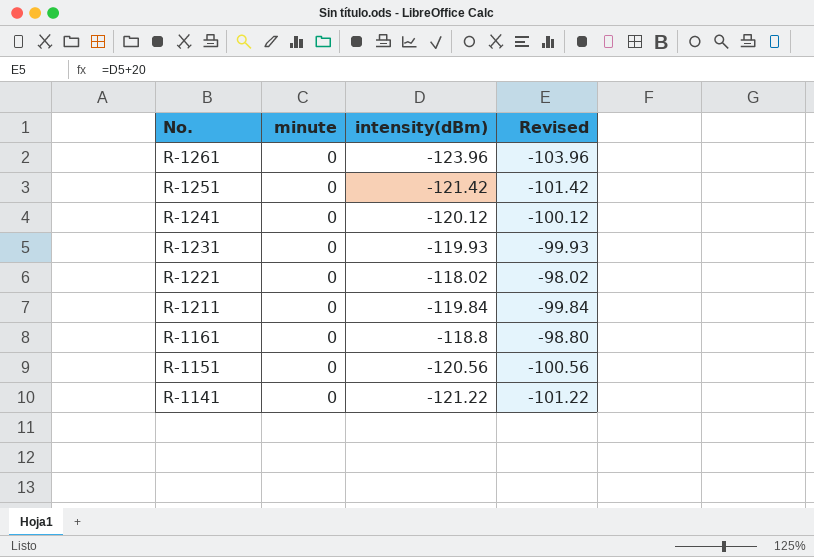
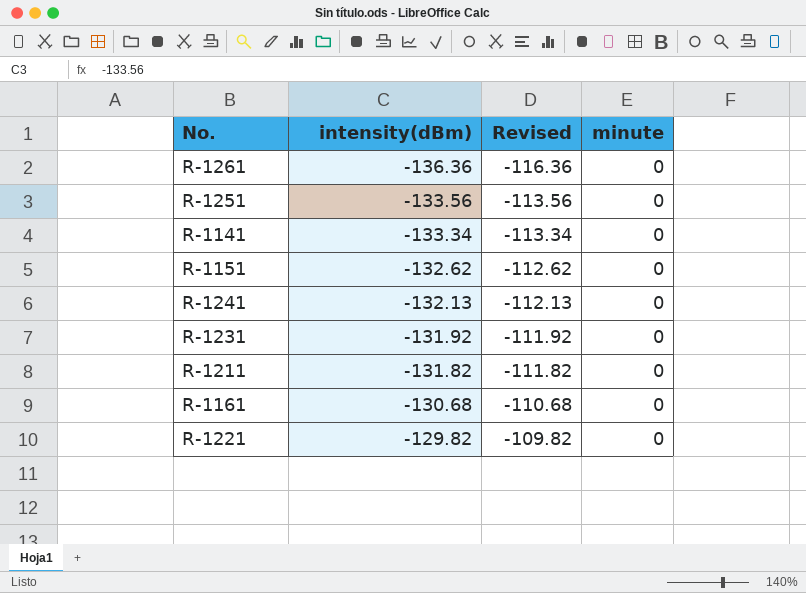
row order: No. descending -> intensity(dBm) ascending
column minute | position: 2 -> 4
R-1261 | intensity(dBm): -123.96 -> -136.36
R-1261 | Revised: -103.96 -> -116.36
R-1251 | intensity(dBm): -121.42 -> -133.56
R-1251 | Revised: -101.42 -> -113.56
R-1141 | intensity(dBm): -121.22 -> -133.34
R-1141 | Revised: -101.22 -> -113.34
R-1151 | intensity(dBm): -120.56 -> -132.62
R-1151 | Revised: -100.56 -> -112.62
R-1241 | intensity(dBm): -120.12 -> -132.13
R-1241 | Revised: -100.12 -> -112.13
R-1231 | intensity(dBm): -119.93 -> -131.92
R-1231 | Revised: -99.93 -> -111.92
R-1211 | intensity(dBm): -119.84 -> -131.82
R-1211 | Revised: -99.84 -> -111.82
R-1161 | intensity(dBm): -118.8 -> -130.68
R-1161 | Revised: -98.80 -> -110.68
R-1221 | intensity(dBm): -118.02 -> -129.82
R-1221 | Revised: -98.02 -> -109.82

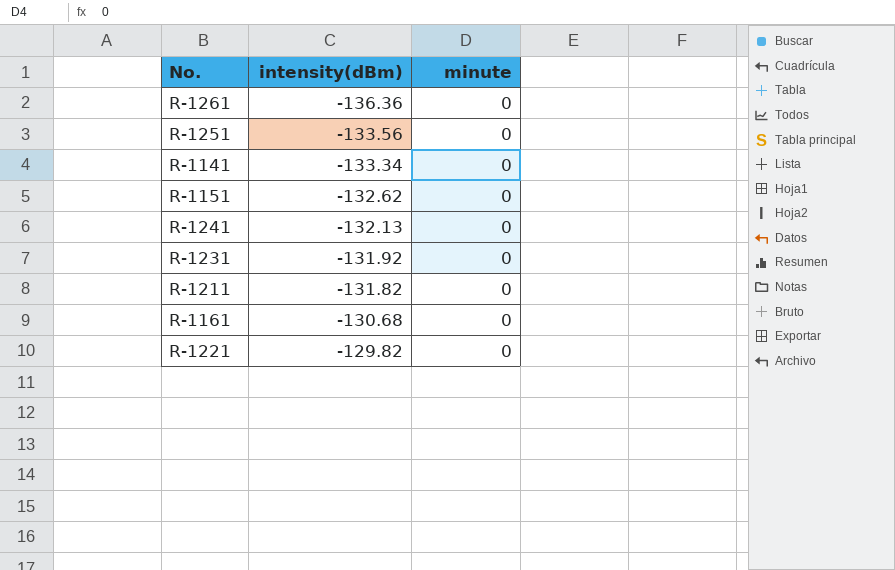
column Revised | formula: [intensity(dBm)] + 20 -> none

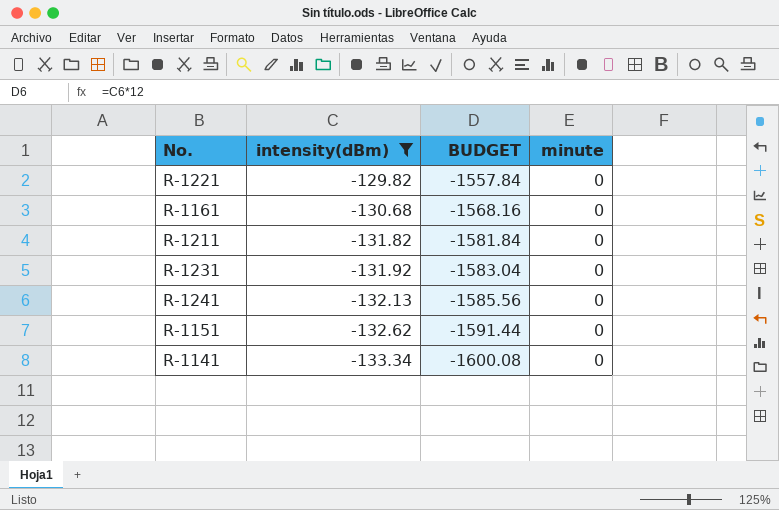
filter: none -> intensity(dBm) >= -133.34
row order: intensity(dBm) ascending -> intensity(dBm) descending
column BUDGET | formula: none -> [intensity(dBm)] * 12

